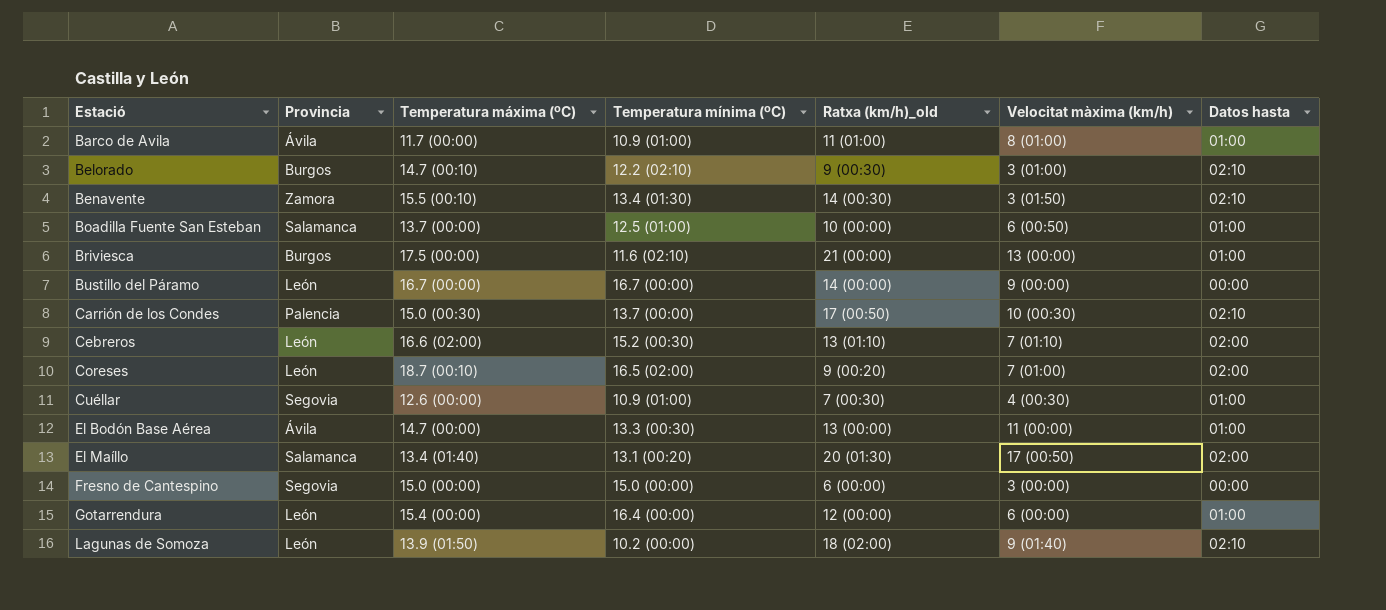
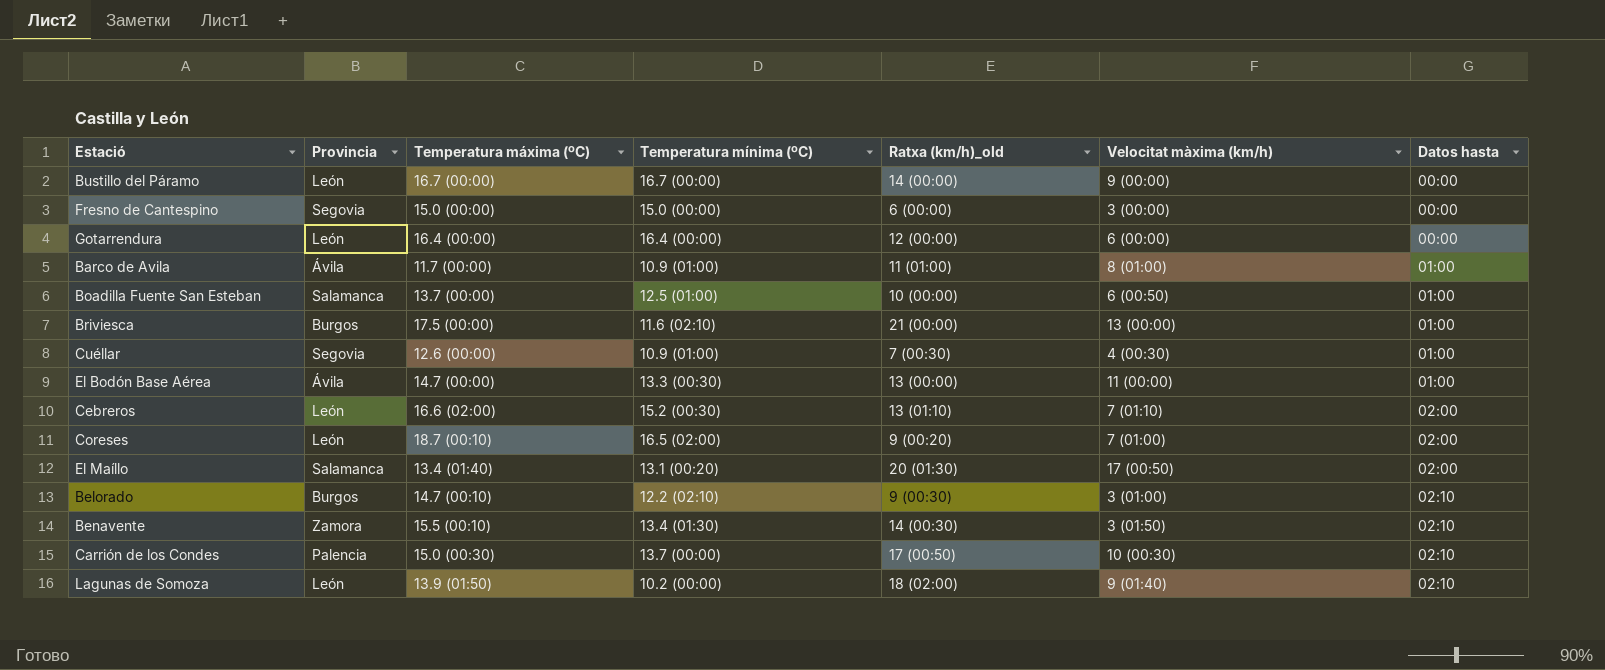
row order: Estació ascending -> Datos hasta ascending
Gotarrendura | Temperatura máxima (ºC): 15.4 (00:00) -> 16.4 (00:00)
Gotarrendura | Datos hasta: 01:00 -> 00:00

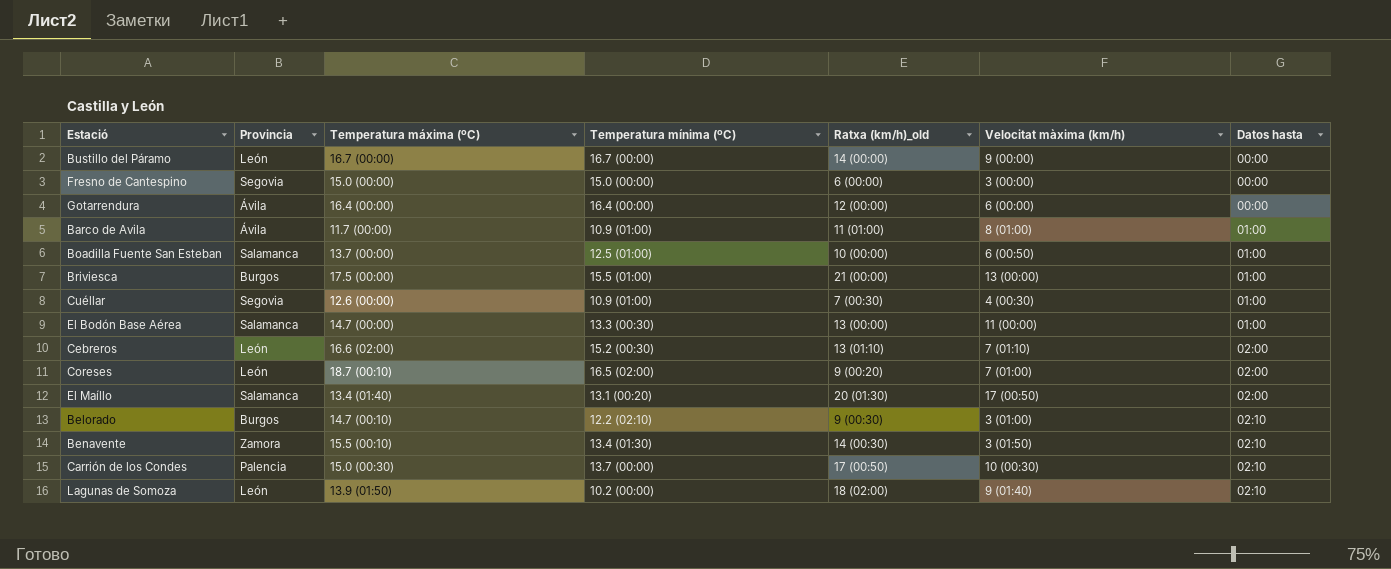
Gotarrendura | Provincia: León -> Ávila
Briviesca | Temperatura mínima (ºC): 11.6 (02:10) -> 15.5 (01:00)
El Bodón Base Aérea | Provincia: Ávila -> Salamanca

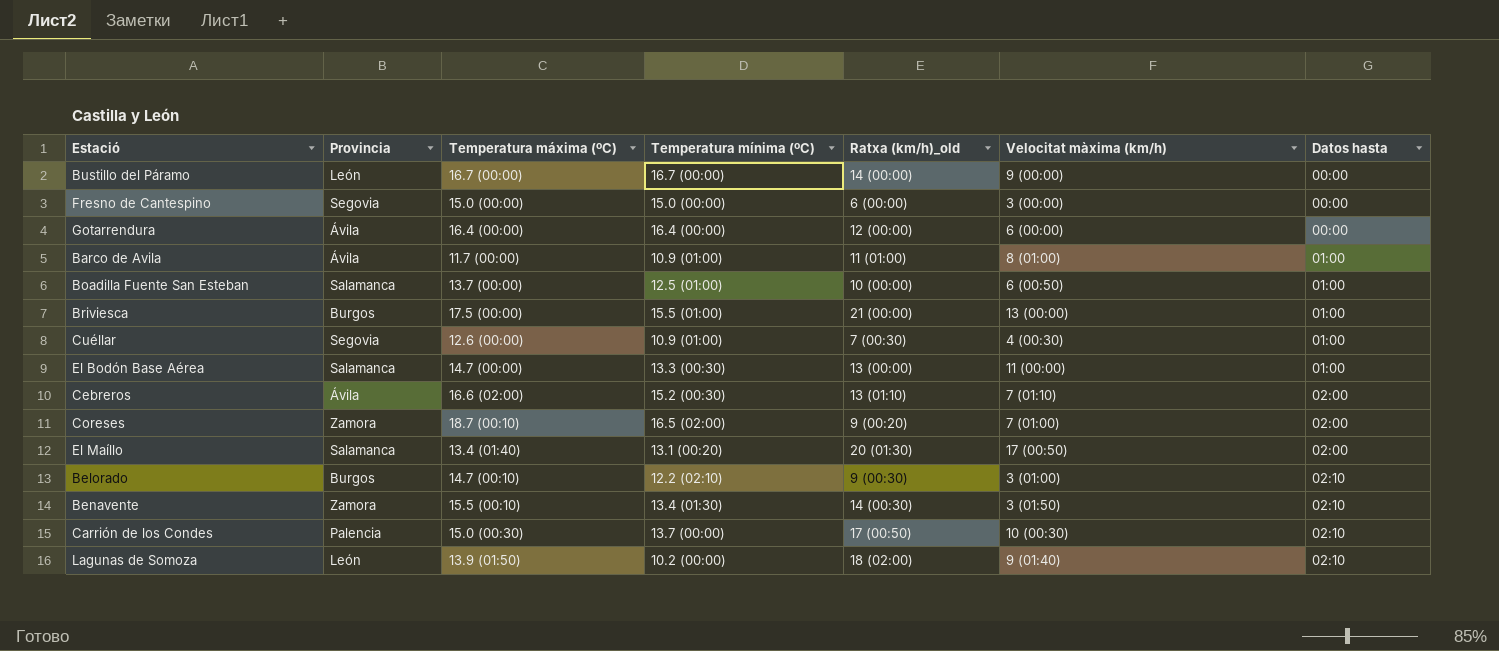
Cebreros | Provincia: León -> Ávila
Coreses | Provincia: León -> Zamora

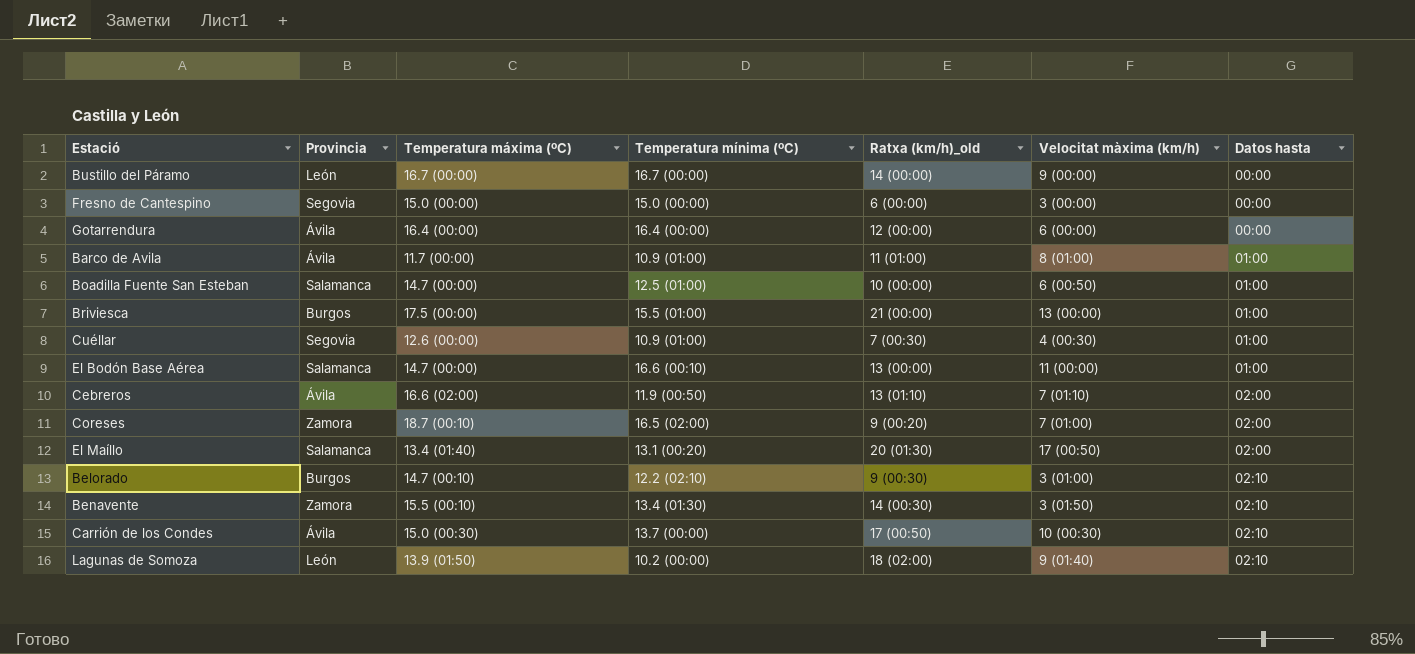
Boadilla Fuente San Esteban | Temperatura máxima (ºC): 13.7 (00:00) -> 14.7 (00:00)
El Bodón Base Aérea | Temperatura mínima (ºC): 13.3 (00:30) -> 16.6 (00:10)
Cebreros | Temperatura mínima (ºC): 15.2 (00:30) -> 11.9 (00:50)
Carrión de los Condes | Provincia: Palencia -> Ávila

